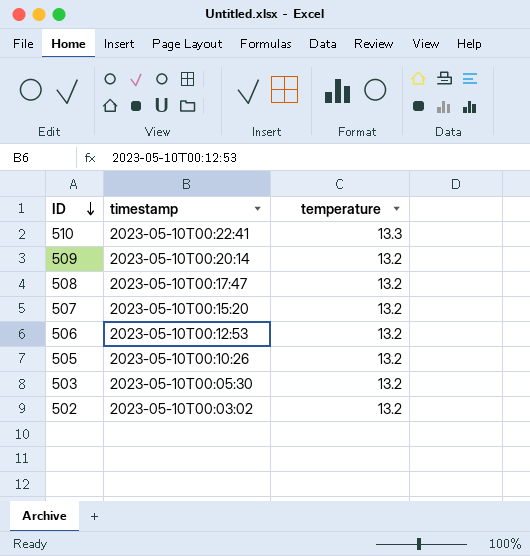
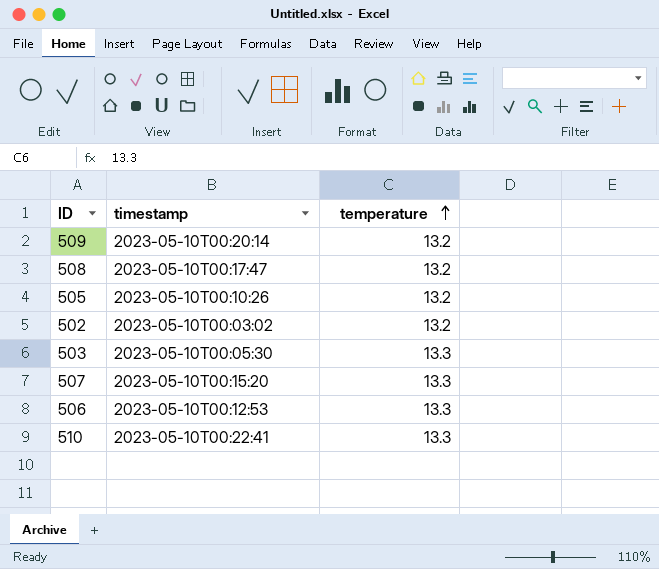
row order: ID descending -> temperature ascending
503 | temperature: 13.2 -> 13.3
507 | temperature: 13.2 -> 13.3
506 | temperature: 13.2 -> 13.3

